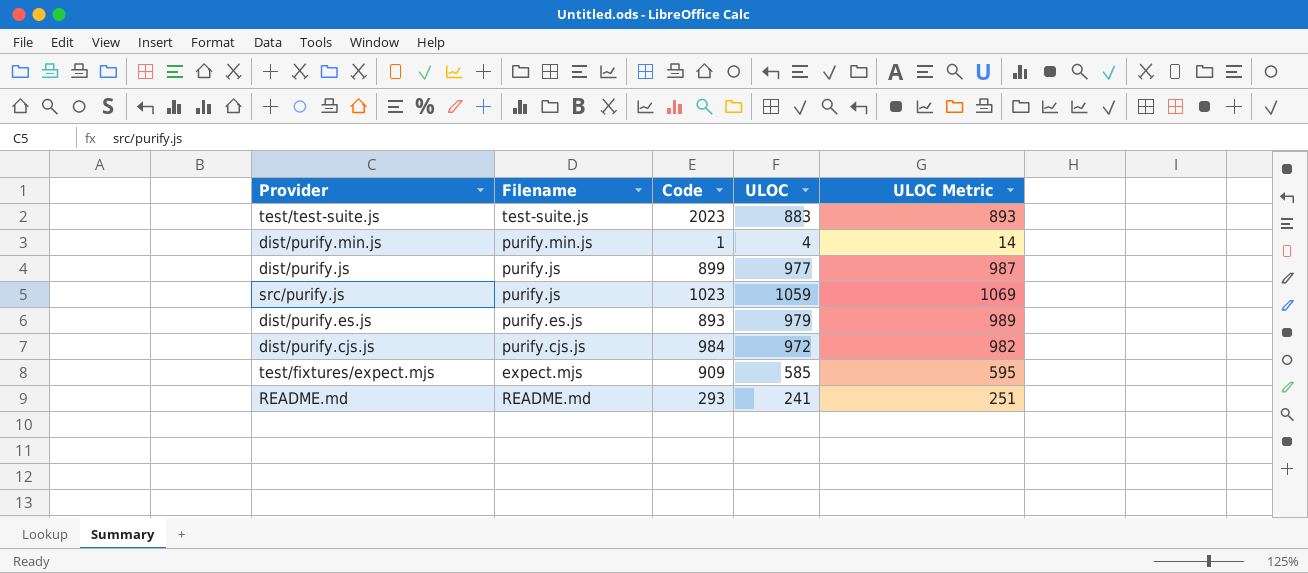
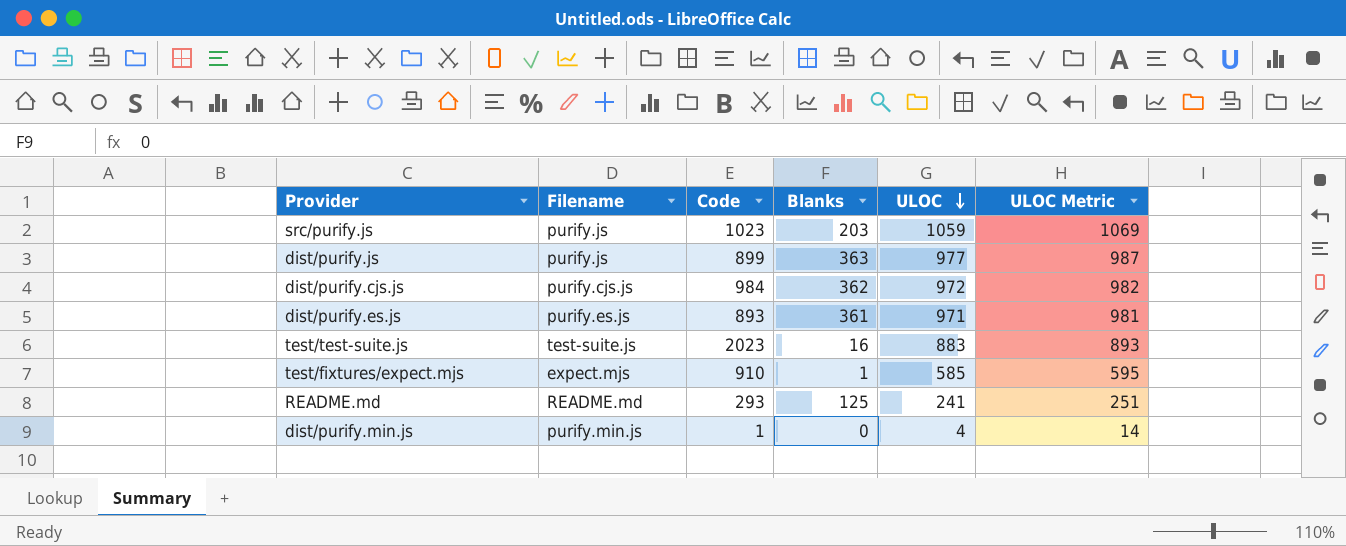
row order: none -> ULOC descending
column Blanks | position: none -> 4
dist/purify.es.js | ULOC: 979 -> 971
dist/purify.es.js | ULOC Metric: 989 -> 981
test/fixtures/expect.mjs | Code: 909 -> 910

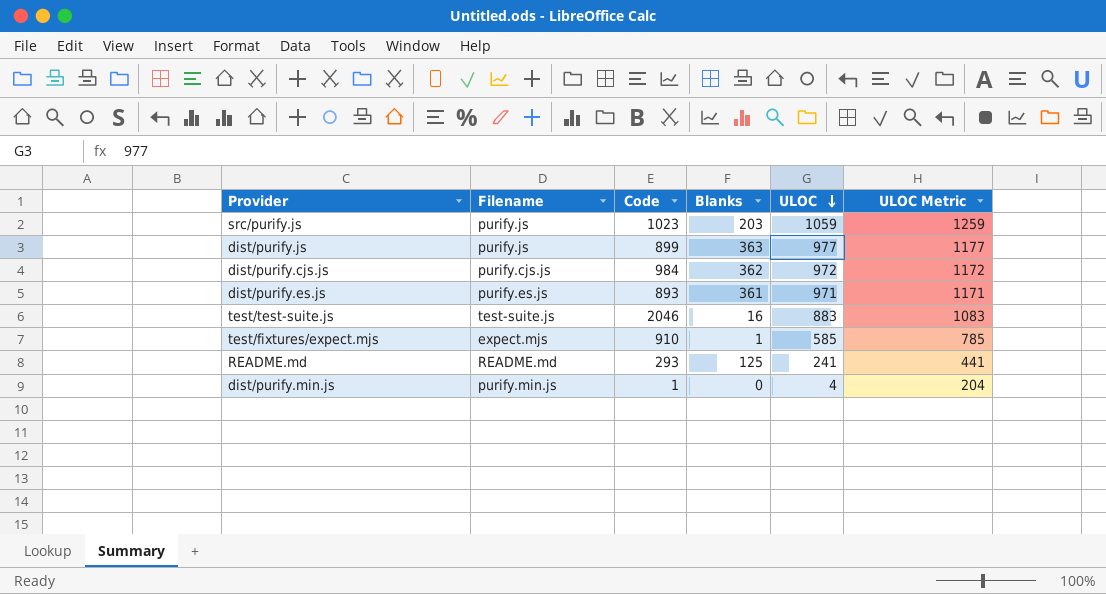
column ULOC Metric | formula: [ULOC] + 10 -> [ULOC] + 200
test/test-suite.js | Code: 2023 -> 2046

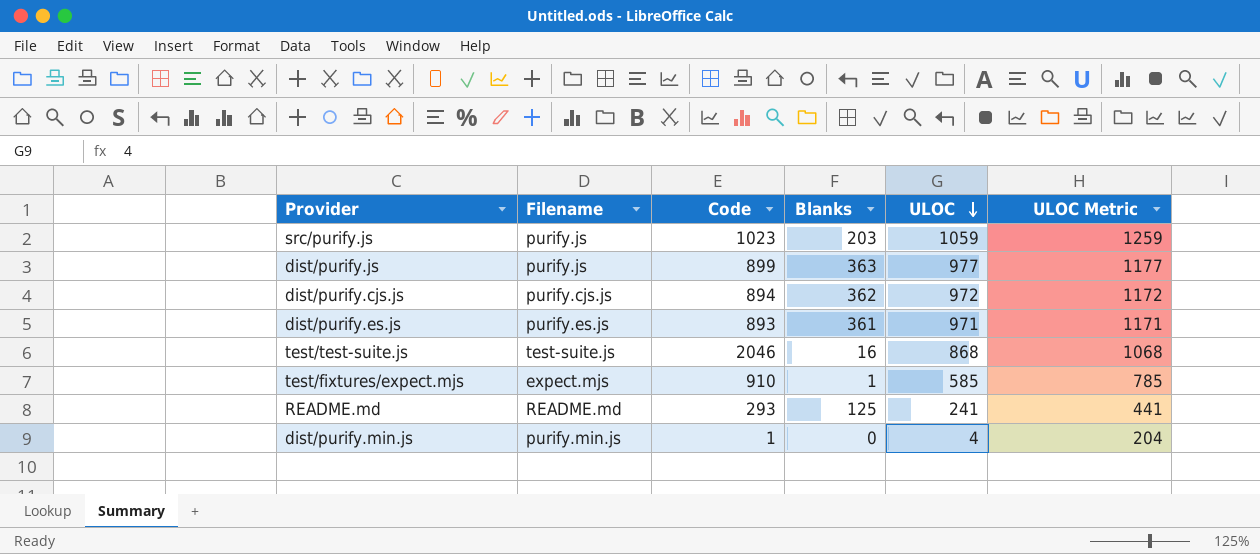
dist/purify.cjs.js | Code: 984 -> 894
test/test-suite.js | ULOC: 883 -> 868
test/test-suite.js | ULOC Metric: 1083 -> 1068

